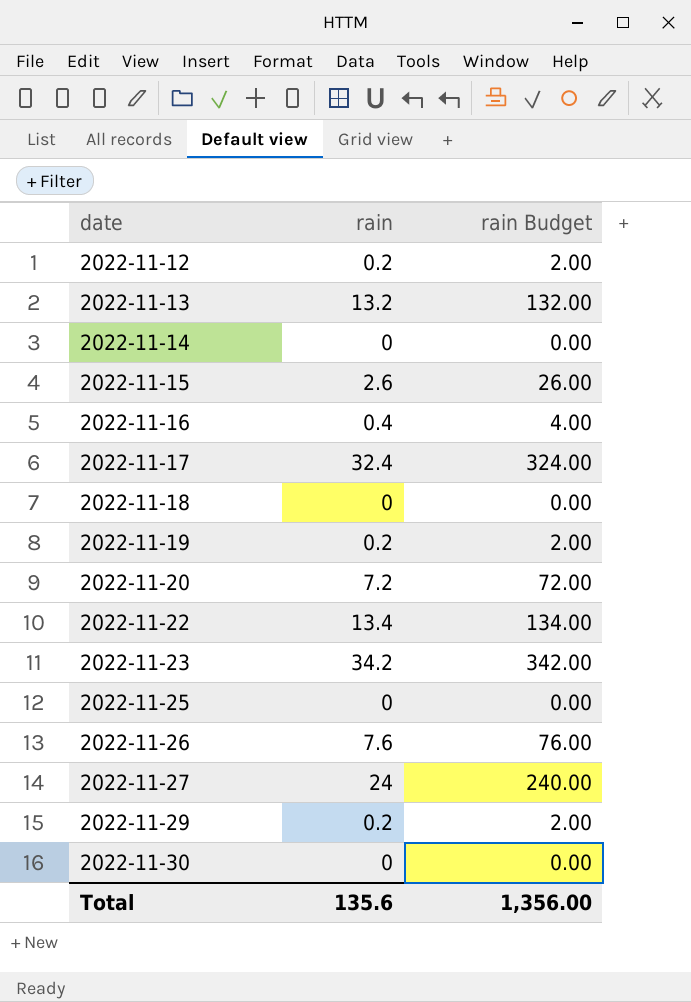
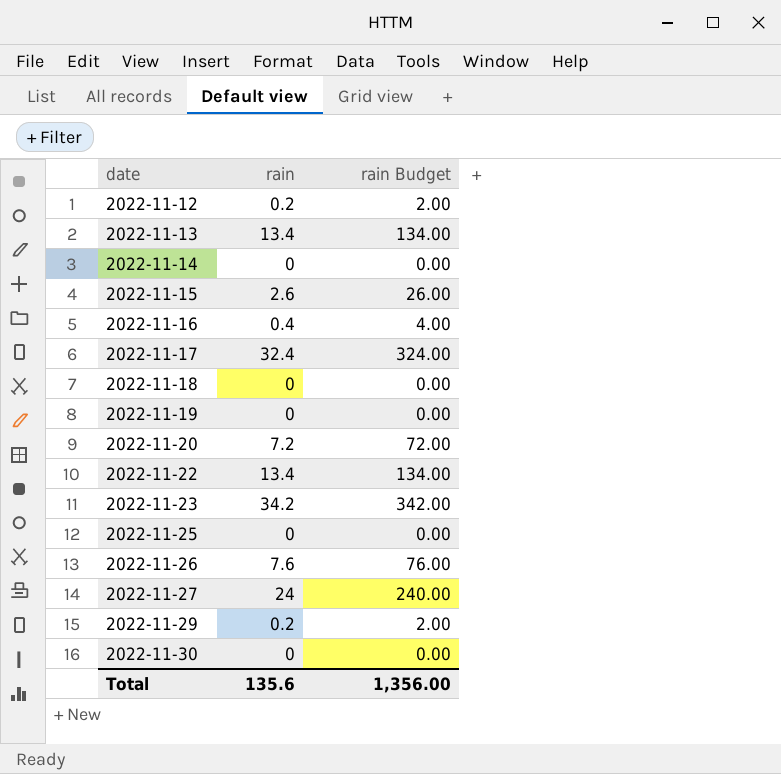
2022-11-13 | rain: 13.2 -> 13.4
2022-11-13 | rain Budget: 132.00 -> 134.00
2022-11-19 | rain: 0.2 -> 0
2022-11-19 | rain Budget: 2.00 -> 0.00

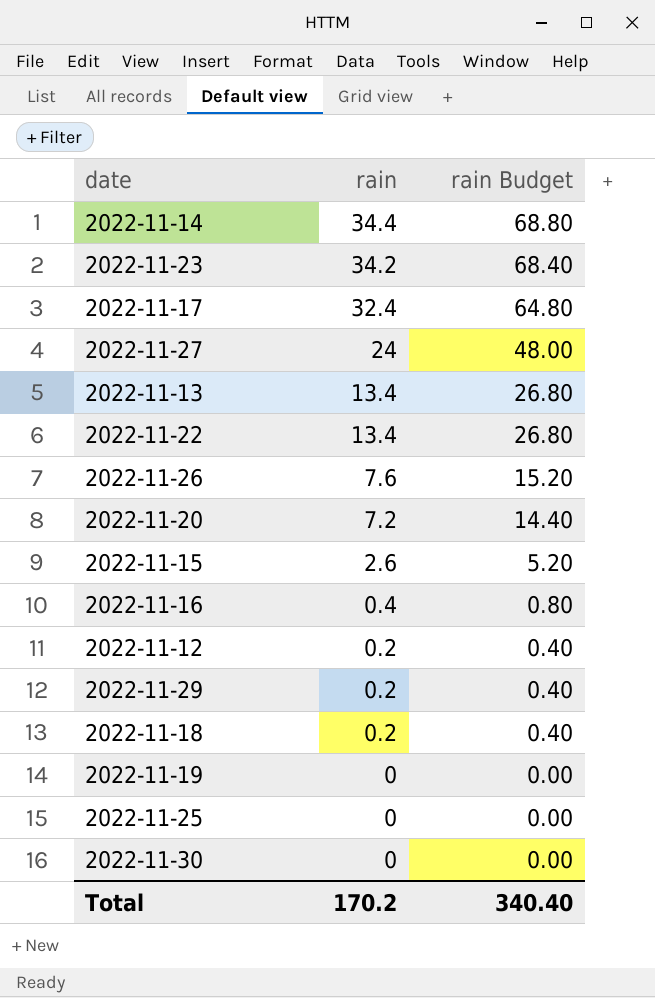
row order: date ascending -> rain descending
column rain Budget | formula: [rain] * 10 -> [rain] * 2
2022-11-14 | rain: 0 -> 34.4
2022-11-18 | rain: 0 -> 0.2
Total | rain: 135.6 -> 170.2
Total | rain Budget: 1,356.00 -> 340.40

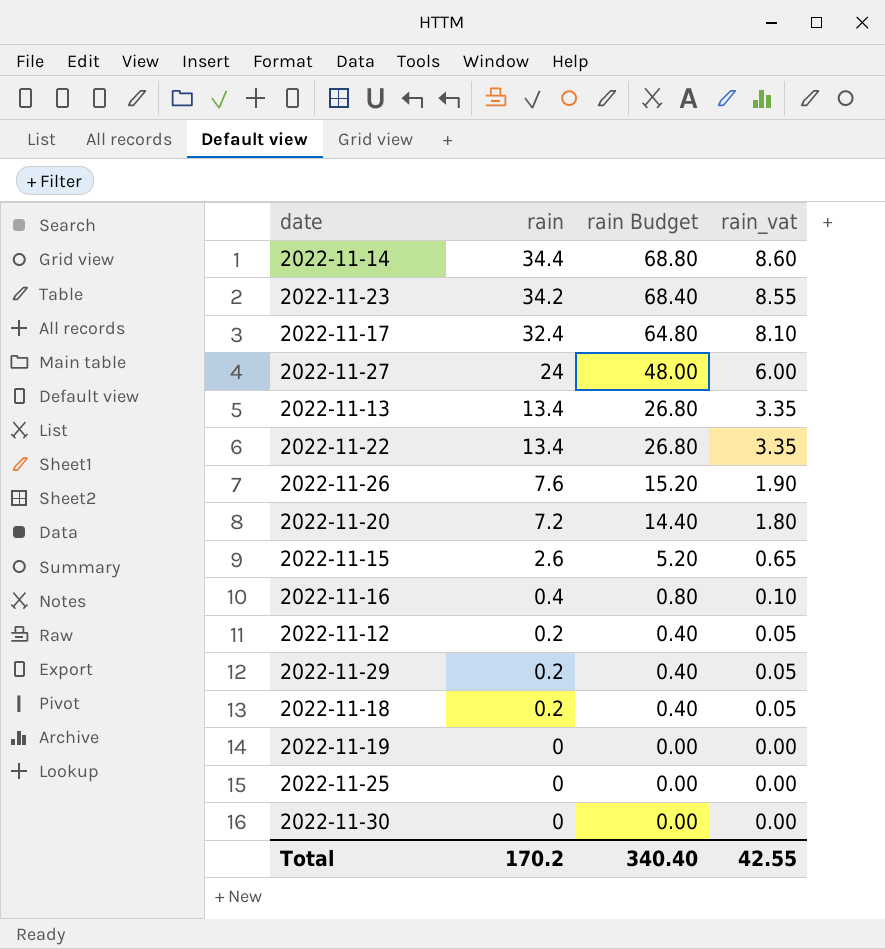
column rain_vat | formula: none -> [rain] * 0.25

